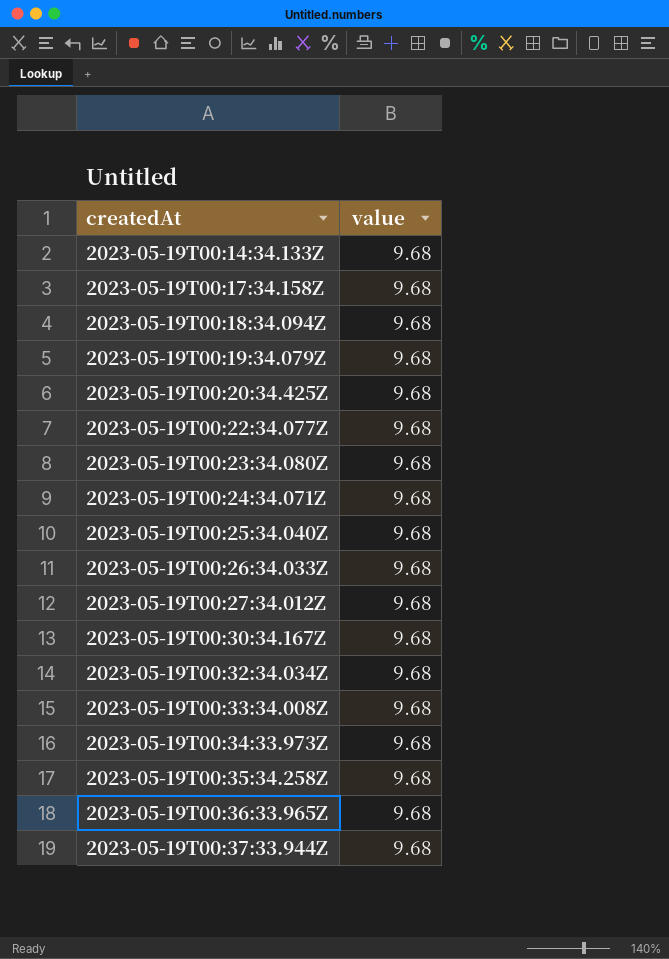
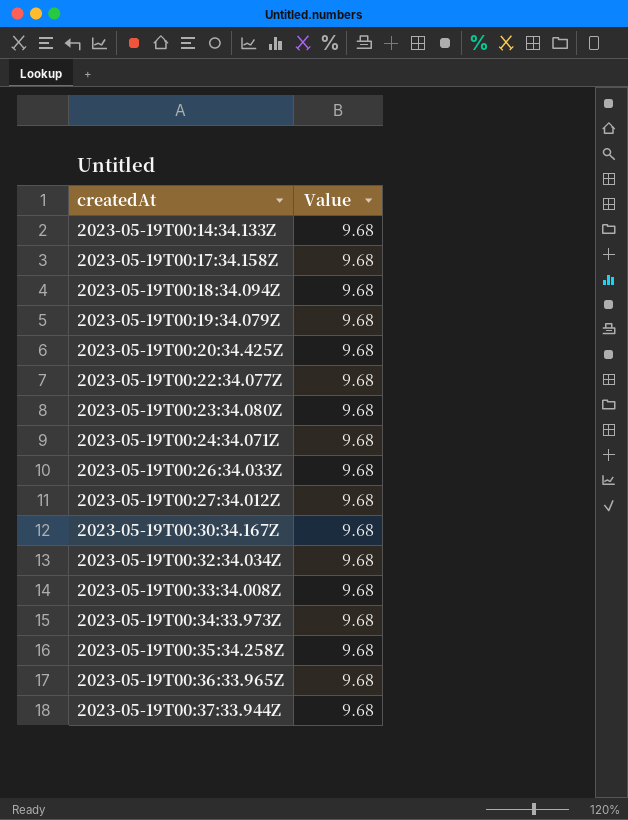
column name: value -> Value
row 2023-05-19T00:25:34.040Z: 9.68 -> none

